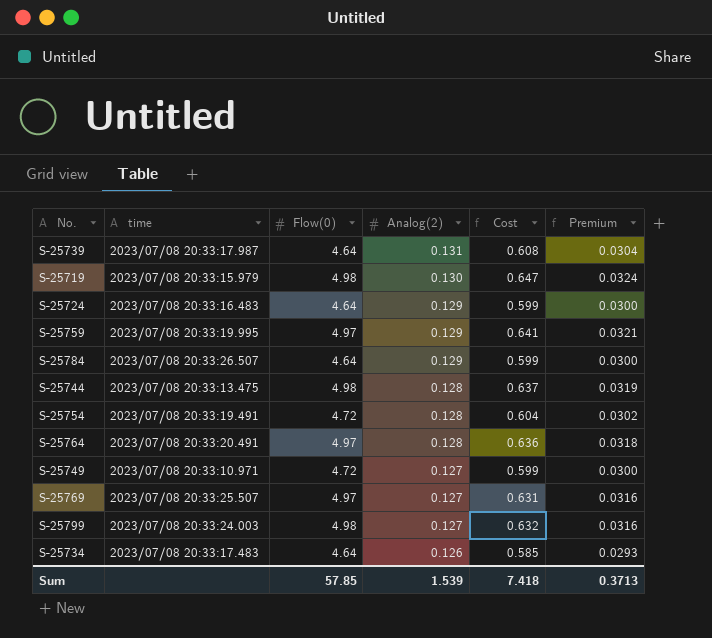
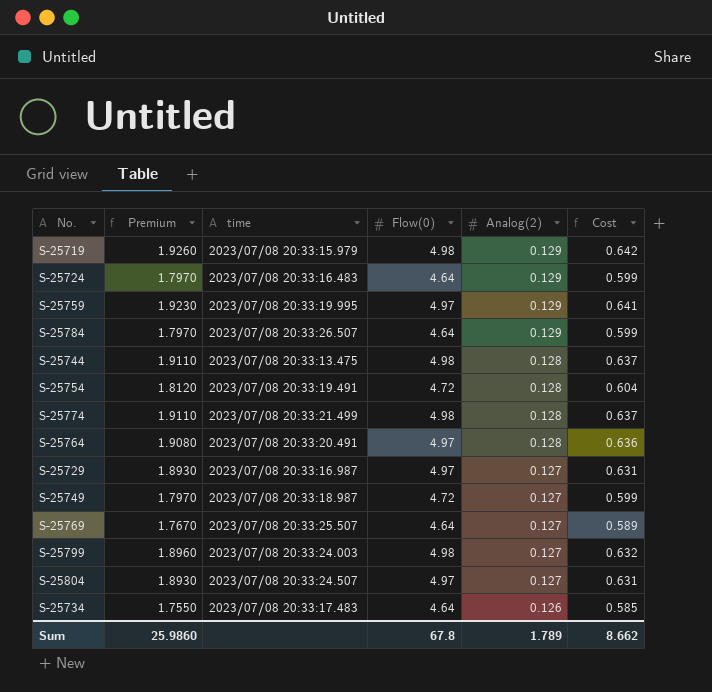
column Premium | formula: [Cost] * 0.05 -> [Cost] * 3
column Premium | position: 6 -> 2
row S-25739: 2023/07/08 20:33:17.987 | 4.64 | 0.131 | 0.608 | 0.0304 -> none
S-25719 | Analog(2): 0.130 -> 0.129
S-25719 | Cost: 0.647 -> 0.642
row S-25774: none -> 1.9110 | 2023/07/08 20:33:21.499 | 4.98 | 0.128 | 0.637
row S-25729: none -> 1.8930 | 2023/07/08 20:33:16.987 | 4.97 | 0.127 | 0.631
S-25749 | time: 2023/07/08 20:33:10.971 -> 2023/07/08 20:33:18.987
S-25769 | Flow(0): 4.97 -> 4.64
S-25769 | Cost: 0.631 -> 0.589
row S-25804: none -> 1.8930 | 2023/07/08 20:33:24.507 | 4.97 | 0.127 | 0.631
Sum | Premium: 0.3713 -> 25.9860
Sum | Flow(0): 57.85 -> 67.8
Sum | Analog(2): 1.539 -> 1.789
Sum | Cost: 7.418 -> 8.662

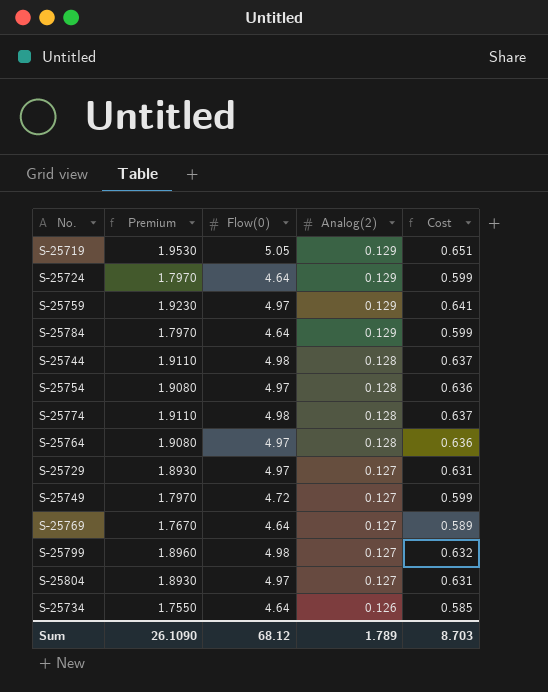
column time | position: 3 -> none
S-25719 | Premium: 1.9260 -> 1.9530
S-25719 | Flow(0): 4.98 -> 5.05
S-25719 | Cost: 0.642 -> 0.651
S-25754 | Premium: 1.8120 -> 1.9080
S-25754 | Flow(0): 4.72 -> 4.97
S-25754 | Cost: 0.604 -> 0.636
Sum | Premium: 25.9860 -> 26.1090
Sum | Flow(0): 67.8 -> 68.12
Sum | Cost: 8.662 -> 8.703

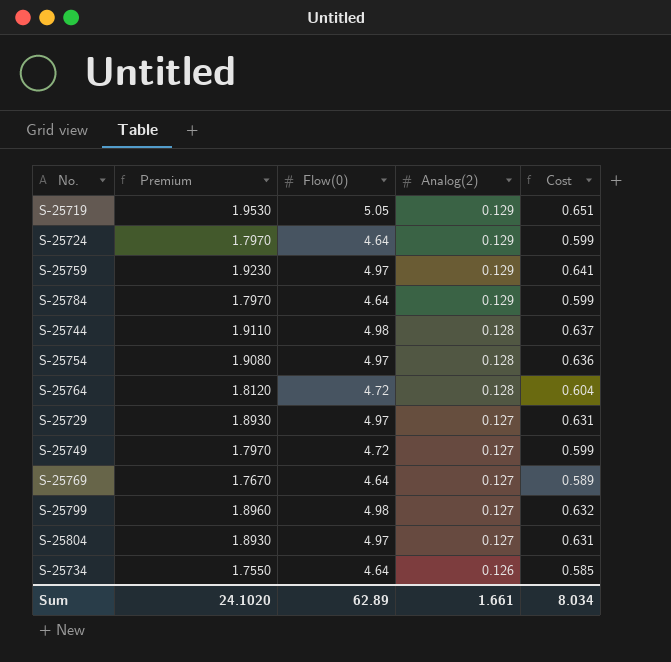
row S-25774: 1.9110 | 4.98 | 0.128 | 0.637 -> none
S-25764 | Premium: 1.9080 -> 1.8120
S-25764 | Flow(0): 4.97 -> 4.72
S-25764 | Cost: 0.636 -> 0.604
Sum | Premium: 26.1090 -> 24.1020
Sum | Flow(0): 68.12 -> 62.89
Sum | Analog(2): 1.789 -> 1.661
Sum | Cost: 8.703 -> 8.034

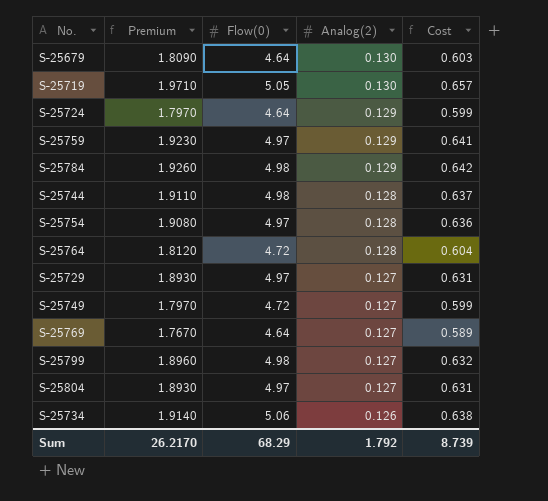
row S-25679: none -> 1.8090 | 4.64 | 0.130 | 0.603
S-25719 | Premium: 1.9530 -> 1.9710
S-25719 | Analog(2): 0.129 -> 0.130
S-25719 | Cost: 0.651 -> 0.657
S-25784 | Premium: 1.7970 -> 1.9260
S-25784 | Flow(0): 4.64 -> 4.98
S-25784 | Cost: 0.599 -> 0.642
S-25734 | Premium: 1.7550 -> 1.9140
S-25734 | Flow(0): 4.64 -> 5.06
S-25734 | Cost: 0.585 -> 0.638
Sum | Premium: 24.1020 -> 26.2170
Sum | Flow(0): 62.89 -> 68.29
Sum | Analog(2): 1.661 -> 1.792
Sum | Cost: 8.034 -> 8.739

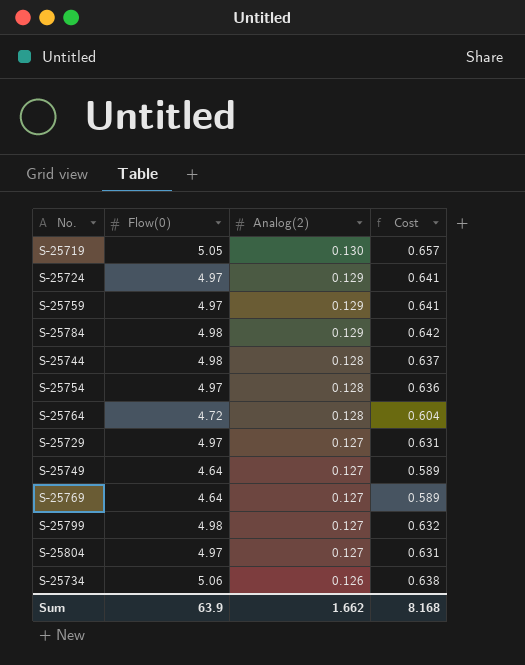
column Premium | formula: [Cost] * 3 -> none
row S-25679: 1.8090 | 4.64 | 0.130 | 0.603 -> none
S-25724 | Flow(0): 4.64 -> 4.97
S-25724 | Cost: 0.599 -> 0.641
S-25749 | Flow(0): 4.72 -> 4.64
S-25749 | Cost: 0.599 -> 0.589
Sum | Flow(0): 68.29 -> 63.9
Sum | Analog(2): 1.792 -> 1.662
Sum | Cost: 8.739 -> 8.168

